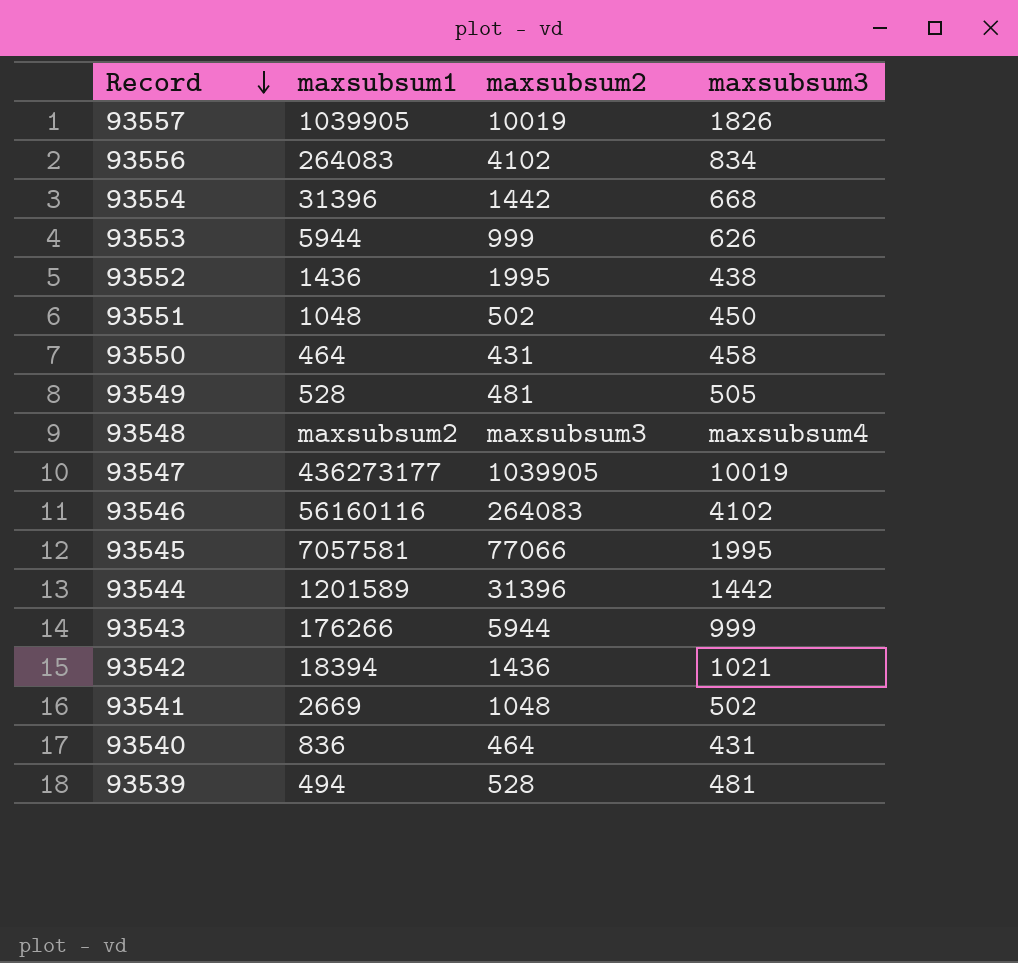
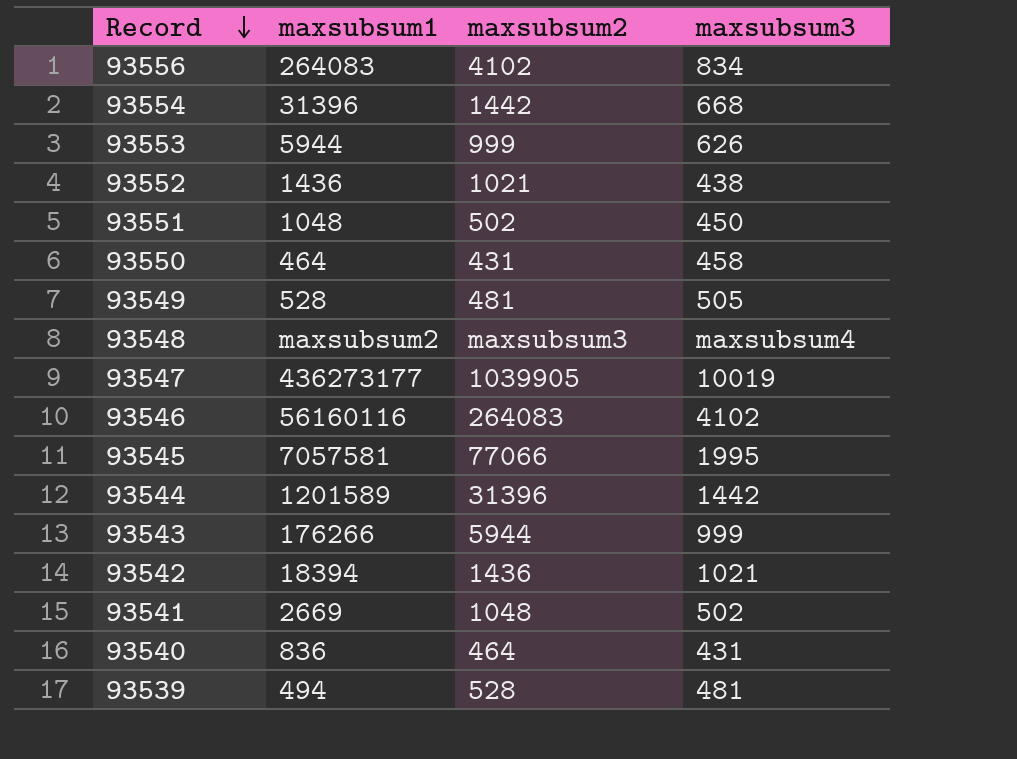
row 93557: 1039905 | 10019 | 1826 -> none
93552 | maxsubsum2: 1995 -> 1021

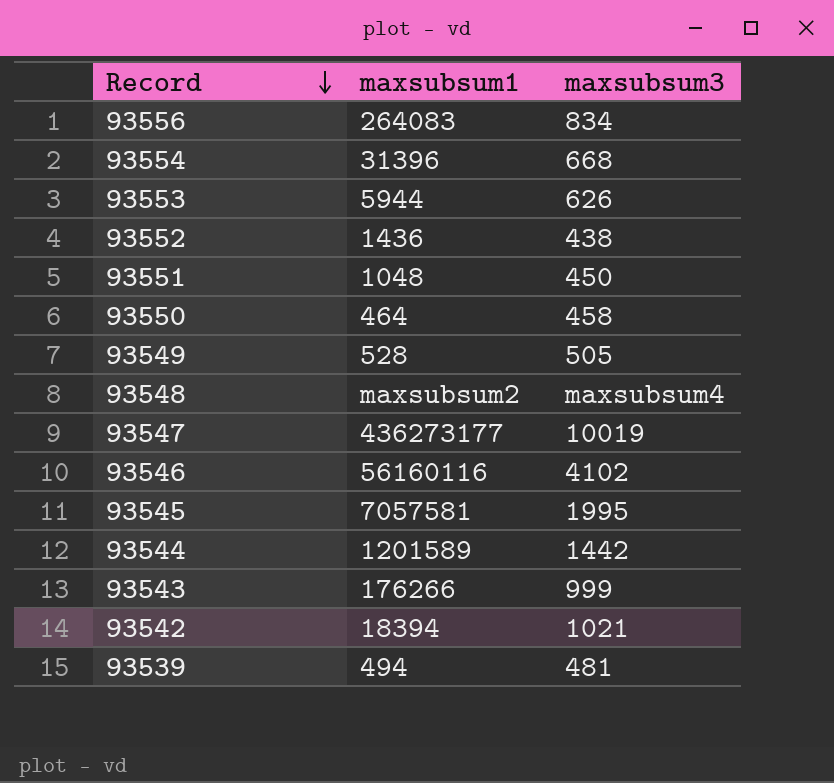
column maxsubsum2 | position: 3 -> none
row 93541: 2669 | 1048 | 502 -> none
row 93540: 836 | 464 | 431 -> none

